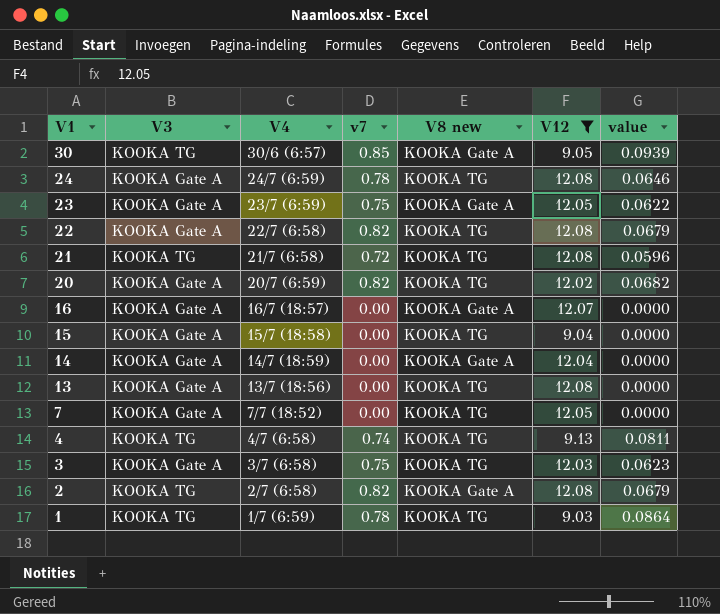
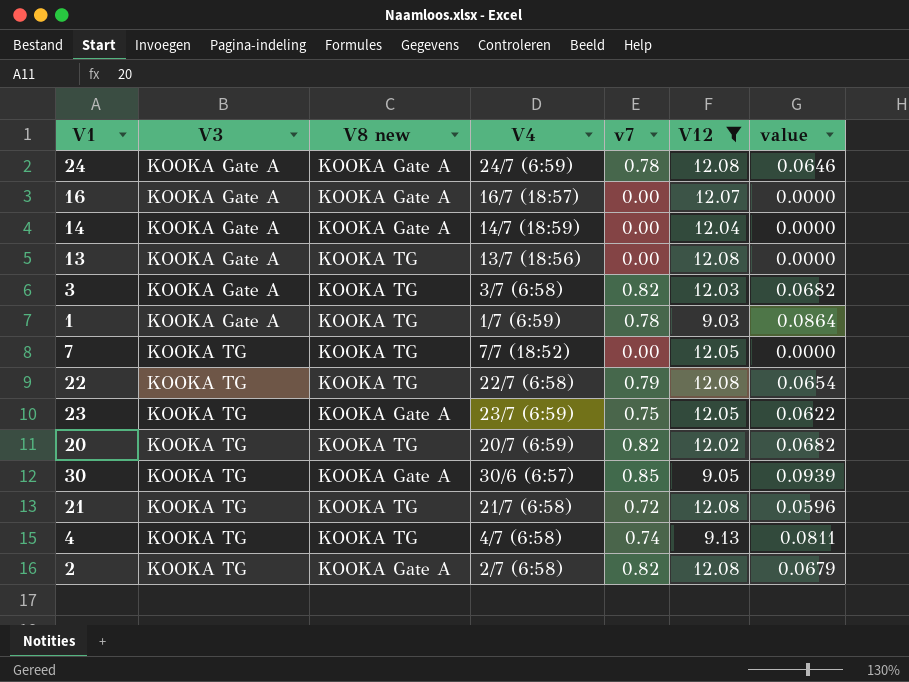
row order: V1 descending -> V3 ascending
column V8 new | position: 5 -> 3
row 15: KOOKA Gate A | 15/7 (18:58) | 0.00 | KOOKA TG | 9.04 | 0.0000 -> none
24 | V8 new: KOOKA TG -> KOOKA Gate A
3 | v7: 0.75 -> 0.82
3 | value: 0.0623 -> 0.0682
1 | V3: KOOKA TG -> KOOKA Gate A
7 | V3: KOOKA Gate A -> KOOKA TG
22 | V3: KOOKA Gate A -> KOOKA TG
22 | v7: 0.82 -> 0.79
22 | value: 0.0679 -> 0.0654
23 | V3: KOOKA Gate A -> KOOKA TG
20 | V3: KOOKA Gate A -> KOOKA TG

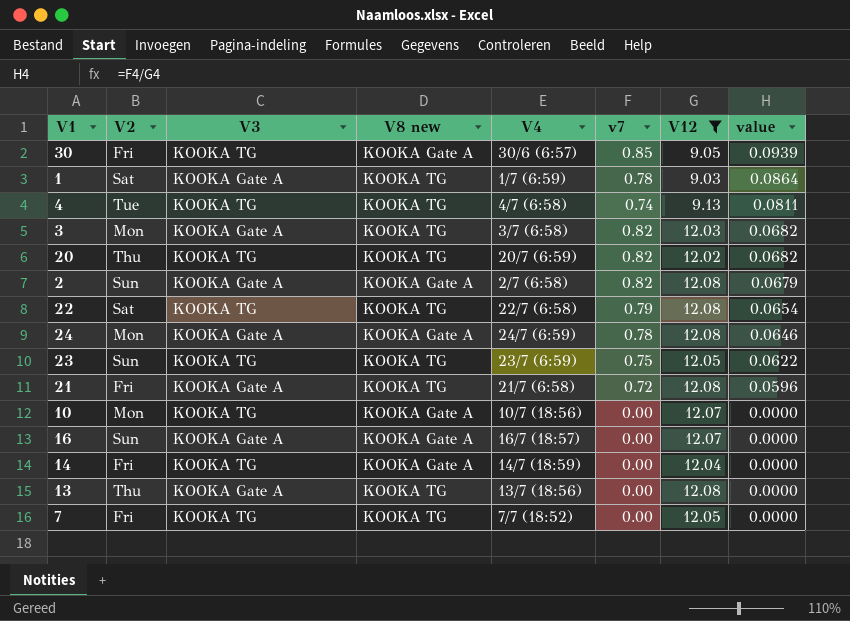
row order: V3 ascending -> value descending
column V2 | position: none -> 2
2 | V3: KOOKA TG -> KOOKA Gate A
23 | V8 new: KOOKA Gate A -> KOOKA TG
21 | V3: KOOKA TG -> KOOKA Gate A
row 10: none -> Mon | KOOKA TG | KOOKA Gate A | 10/7 (18:56) | 0.00 | 12.07 | 0.0000
14 | V3: KOOKA Gate A -> KOOKA TG

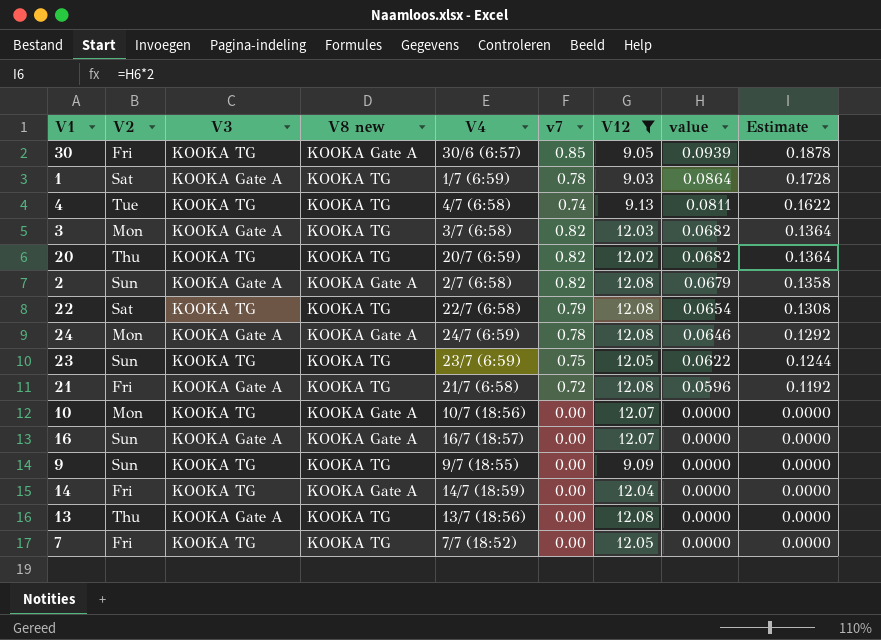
column Estimate | formula: none -> [value] * 2
row 9: none -> Sun | KOOKA TG | KOOKA TG | 9/7 (18:55) | 0.00 | 9.09 | 0.0000 | 0.0000

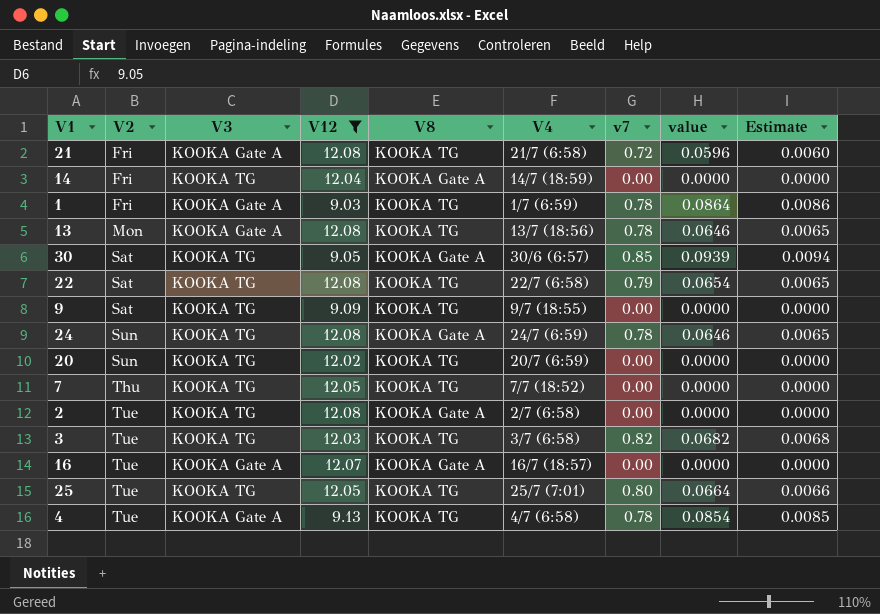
row order: value descending -> V2 ascending
column V12 | position: 7 -> 4
column name: V8 new -> V8
column Estimate | formula: [value] * 2 -> [value] * 0.1
row 23: Sun | KOOKA TG | KOOKA TG | 23/7 (6:59) | 0.75 | 12.05 | 0.0622 | 0.1244 -> none
row 10: Mon | KOOKA TG | KOOKA Gate A | 10/7 (18:56) | 0.00 | 12.07 | 0.0000 | 0.0000 -> none
1 | V2: Sat -> Fri
13 | V2: Thu -> Mon
13 | v7: 0.00 -> 0.78
13 | value: 0.0000 -> 0.0646
30 | V2: Fri -> Sat
9 | V2: Sun -> Sat
24 | V2: Mon -> Sun
24 | V3: KOOKA Gate A -> KOOKA TG
20 | V2: Thu -> Sun
20 | v7: 0.82 -> 0.00
20 | value: 0.0682 -> 0.0000
7 | V2: Fri -> Thu
2 | V2: Sun -> Tue
2 | V3: KOOKA Gate A -> KOOKA TG
2 | v7: 0.82 -> 0.00
2 | value: 0.0679 -> 0.0000
3 | V2: Mon -> Tue
3 | V3: KOOKA Gate A -> KOOKA TG
16 | V2: Sun -> Tue
row 25: none -> Tue | KOOKA TG | 12.05 | KOOKA TG | 25/7 (7:01) | 0.80 | 0.0664 | 0.0066
4 | V3: KOOKA TG -> KOOKA Gate A
4 | v7: 0.74 -> 0.78
4 | value: 0.0811 -> 0.0854

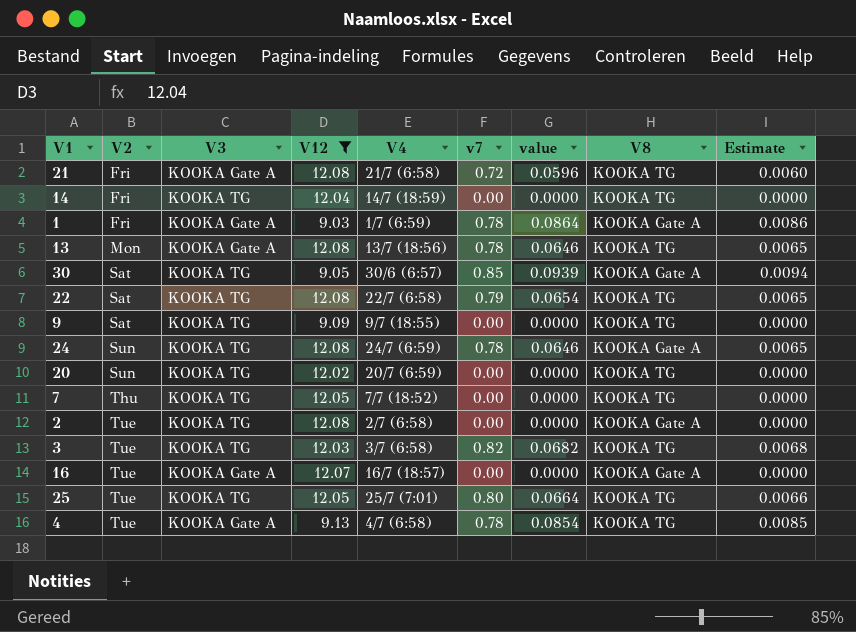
column V8 | position: 5 -> 8
14 | V8: KOOKA Gate A -> KOOKA TG
1 | V8: KOOKA TG -> KOOKA Gate A

